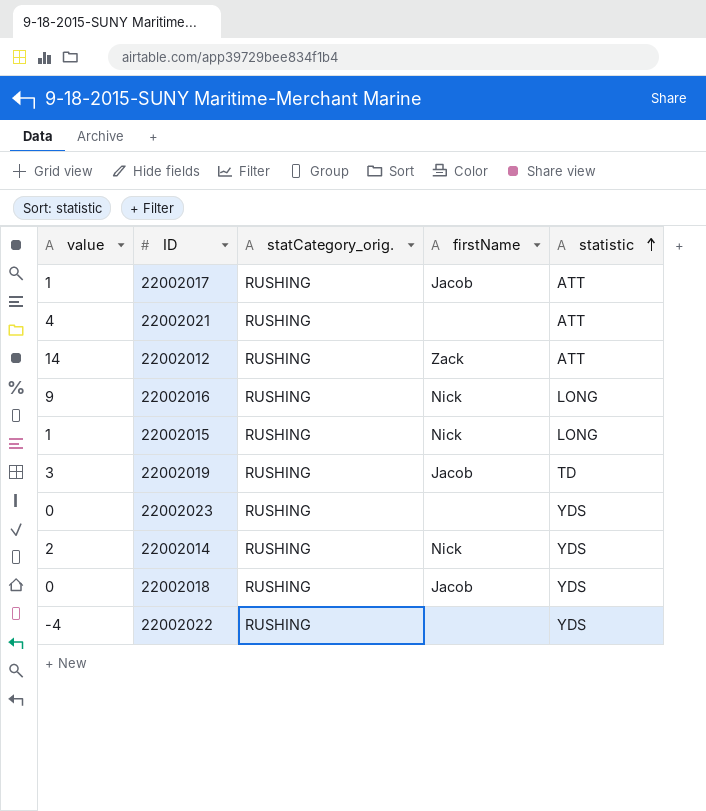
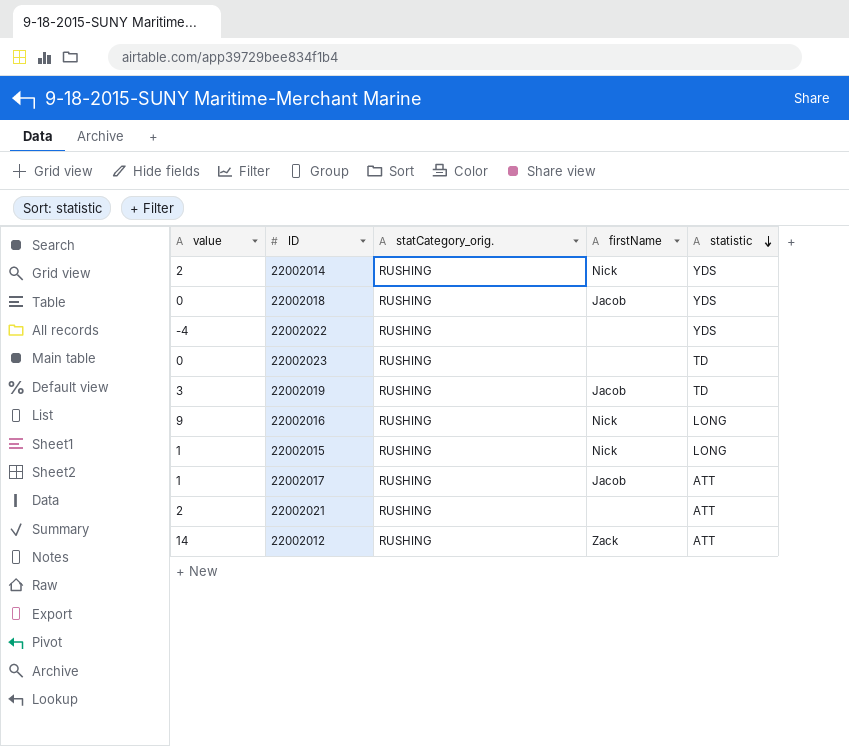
row order: statistic ascending -> statistic descending
22002023 | statistic: YDS -> TD
22002021 | value: 4 -> 2

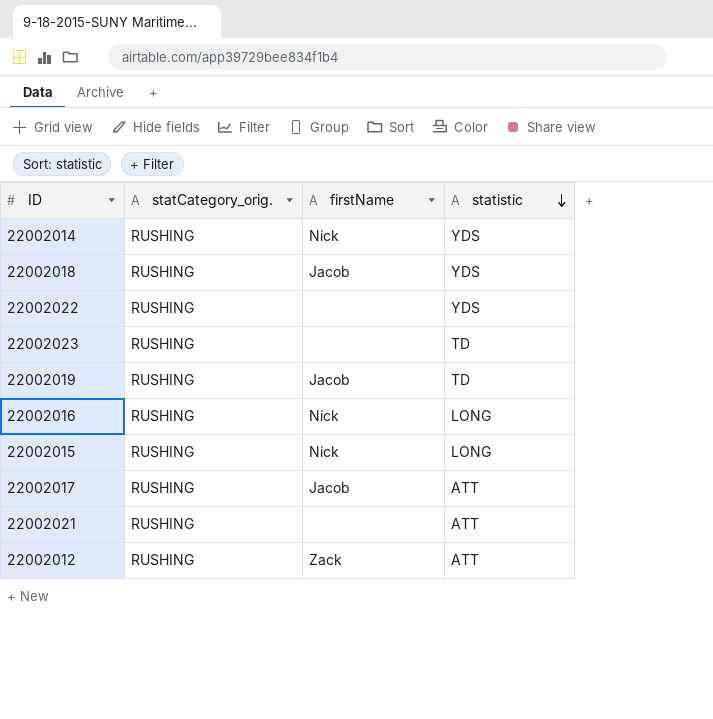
column value | position: 1 -> none

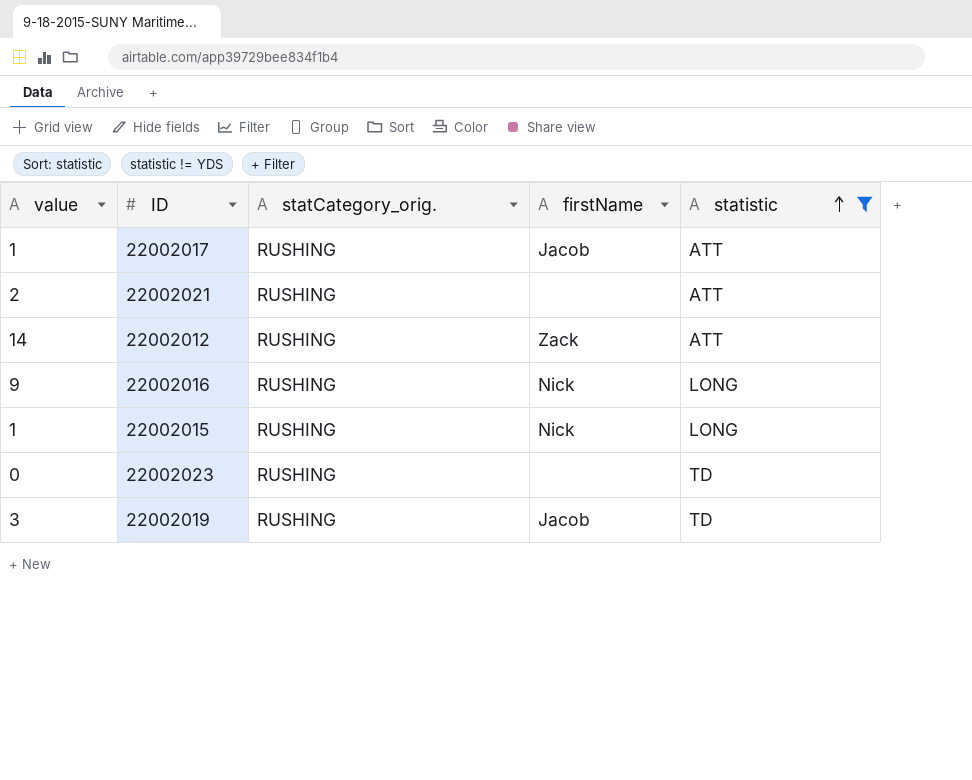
filter: none -> statistic != YDS
row order: statistic descending -> statistic ascending
column value | position: none -> 1

